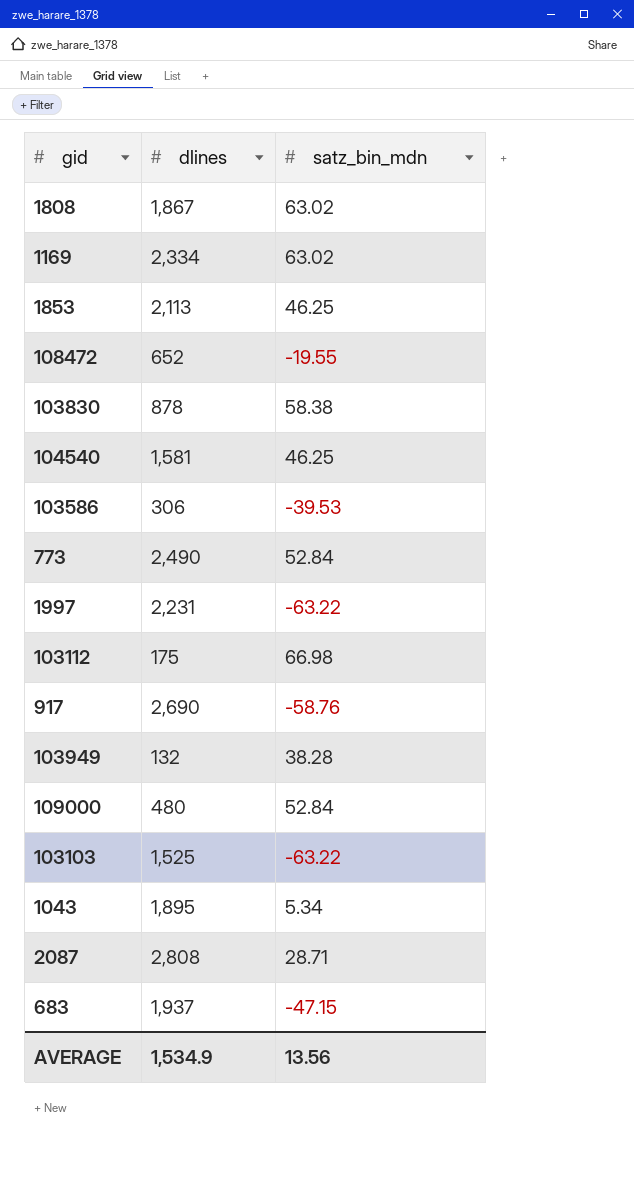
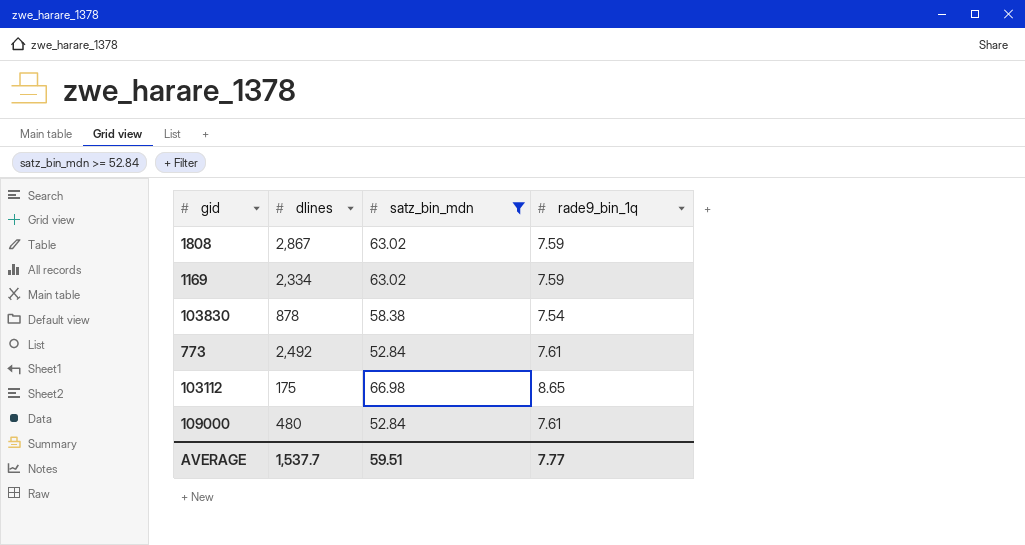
filter: none -> satz_bin_mdn >= 52.84
column rade9_bin_1q | position: none -> 4
1808 | dlines: 1,867 -> 2,867
773 | dlines: 2,490 -> 2,492
AVERAGE | dlines: 1,534.9 -> 1,537.7
AVERAGE | satz_bin_mdn: 13.56 -> 59.51

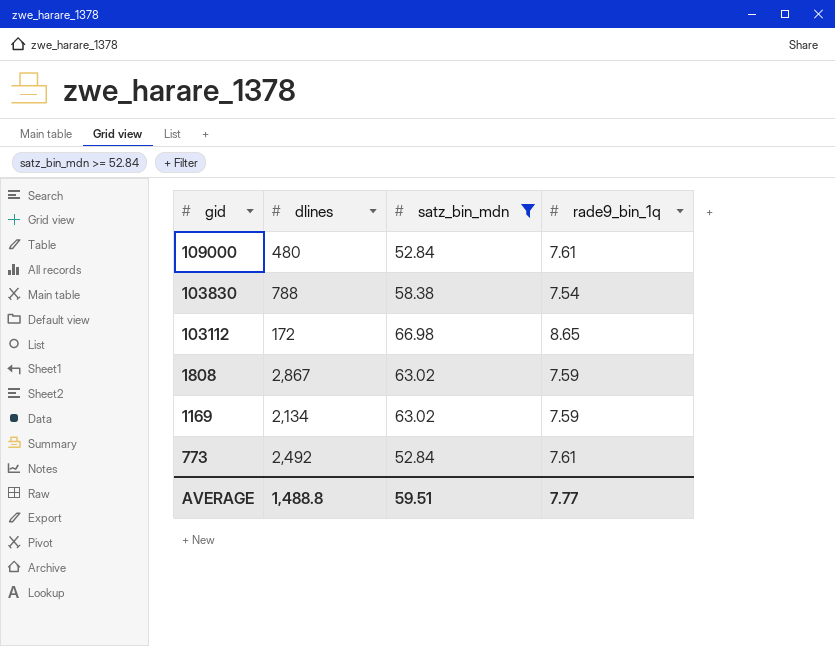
row order: none -> gid descending
103830 | dlines: 878 -> 788
103112 | dlines: 175 -> 172
1169 | dlines: 2,334 -> 2,134
AVERAGE | dlines: 1,537.7 -> 1,488.8

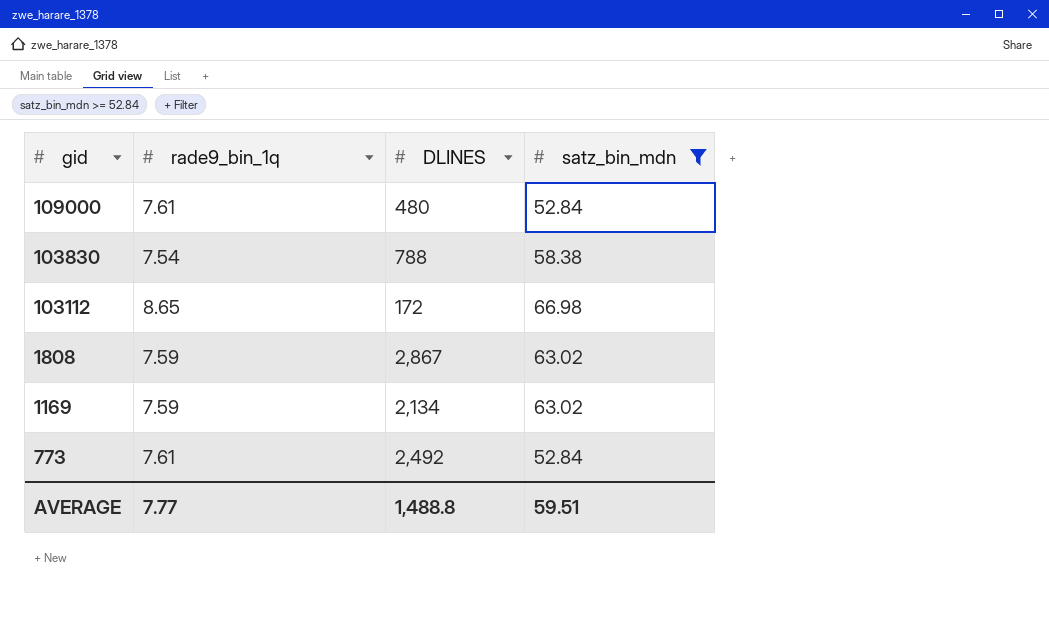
column rade9_bin_1q | position: 4 -> 2
column name: dlines -> DLINES

